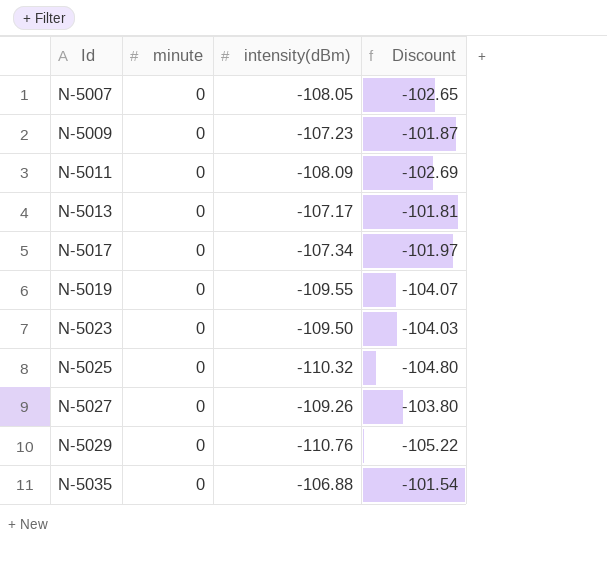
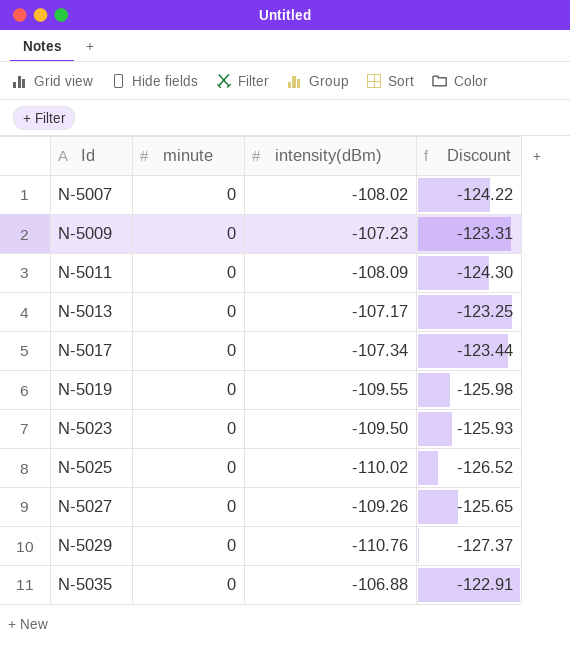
column Discount | formula: [intensity(dBm)] * 0.95 -> [intensity(dBm)] * 1.15
N-5007 | intensity(dBm): -108.05 -> -108.02
N-5025 | intensity(dBm): -110.32 -> -110.02

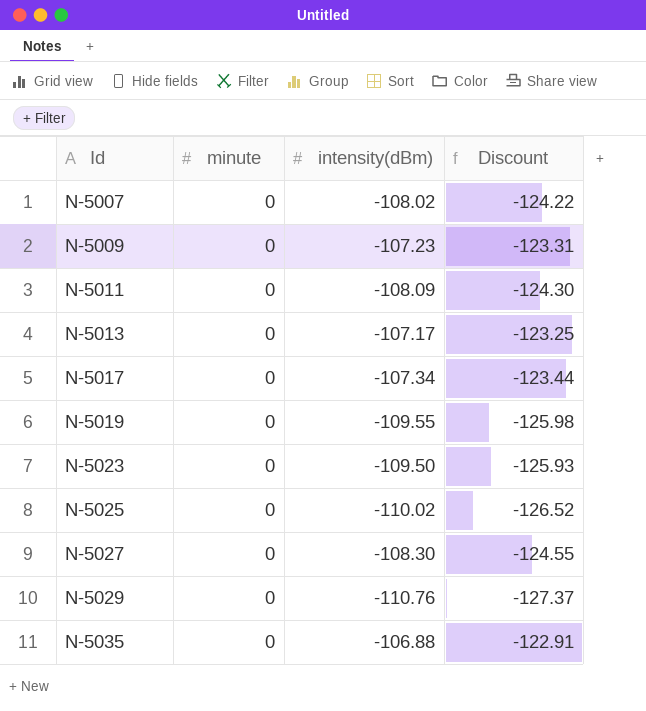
N-5027 | intensity(dBm): -109.26 -> -108.30
N-5027 | Discount: -125.65 -> -124.55

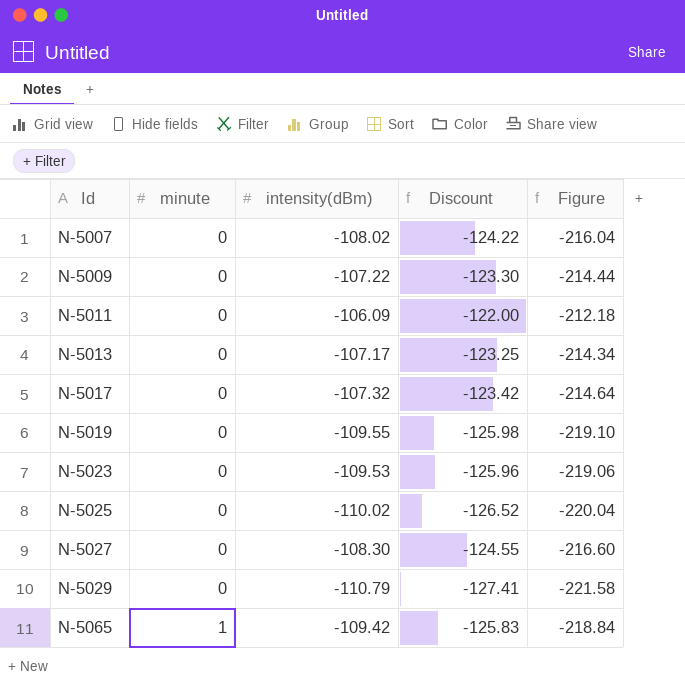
column Figure | formula: none -> [intensity(dBm)] * 2
row N-5035: 0 | -106.88 | -122.91 -> none
N-5009 | intensity(dBm): -107.23 -> -107.22
N-5009 | Discount: -123.31 -> -123.30
N-5011 | intensity(dBm): -108.09 -> -106.09
N-5011 | Discount: -124.30 -> -122.00
N-5017 | intensity(dBm): -107.34 -> -107.32
N-5017 | Discount: -123.44 -> -123.42
N-5023 | intensity(dBm): -109.50 -> -109.53
N-5023 | Discount: -125.93 -> -125.96
N-5029 | intensity(dBm): -110.76 -> -110.79
N-5029 | Discount: -127.37 -> -127.41
row N-5065: none -> 1 | -109.42 | -125.83 | -218.84

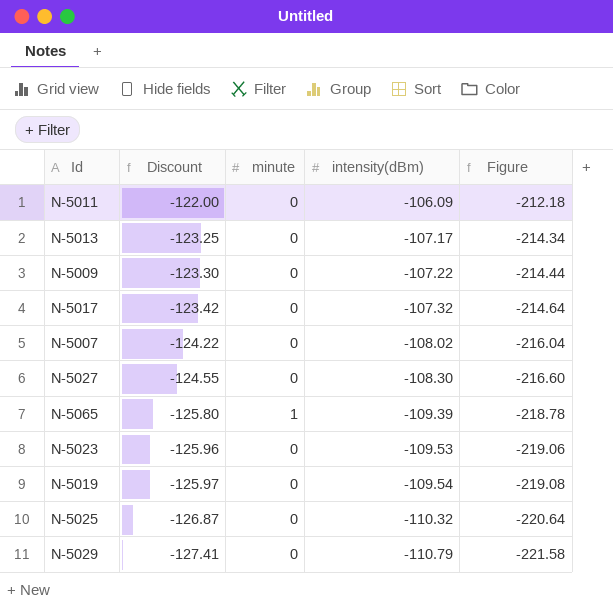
row order: Id ascending -> Discount descending
column Discount | position: 4 -> 2
N-5065 | Discount: -125.83 -> -125.80
N-5065 | intensity(dBm): -109.42 -> -109.39
N-5065 | Figure: -218.84 -> -218.78
N-5019 | Discount: -125.98 -> -125.97
N-5019 | intensity(dBm): -109.55 -> -109.54
N-5019 | Figure: -219.10 -> -219.08
N-5025 | Discount: -126.52 -> -126.87
N-5025 | intensity(dBm): -110.02 -> -110.32
N-5025 | Figure: -220.04 -> -220.64

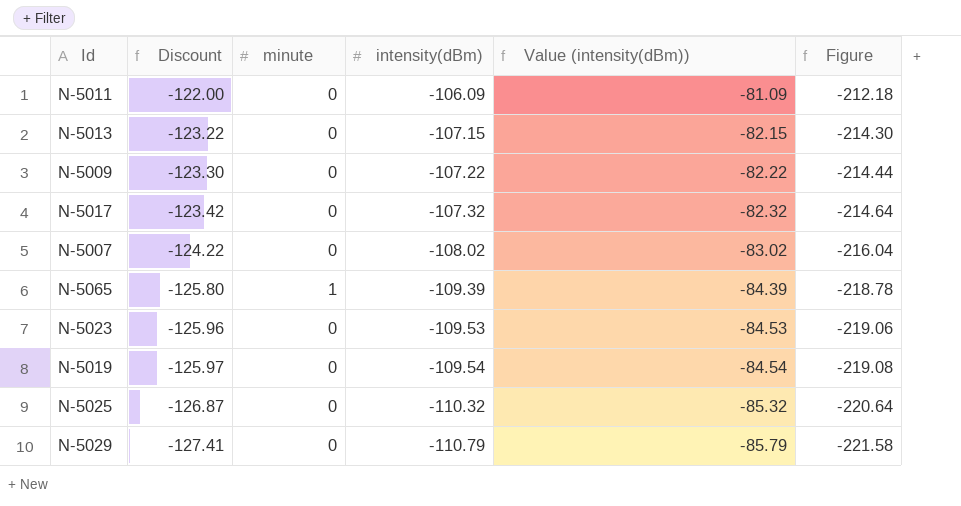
column Value (intensity(dBm)) | formula: none -> [intensity(dBm)] + 25
row N-5027: -124.55 | 0 | -108.30 | -216.60 -> none
N-5013 | Discount: -123.25 -> -123.22
N-5013 | intensity(dBm): -107.17 -> -107.15
N-5013 | Figure: -214.34 -> -214.30

